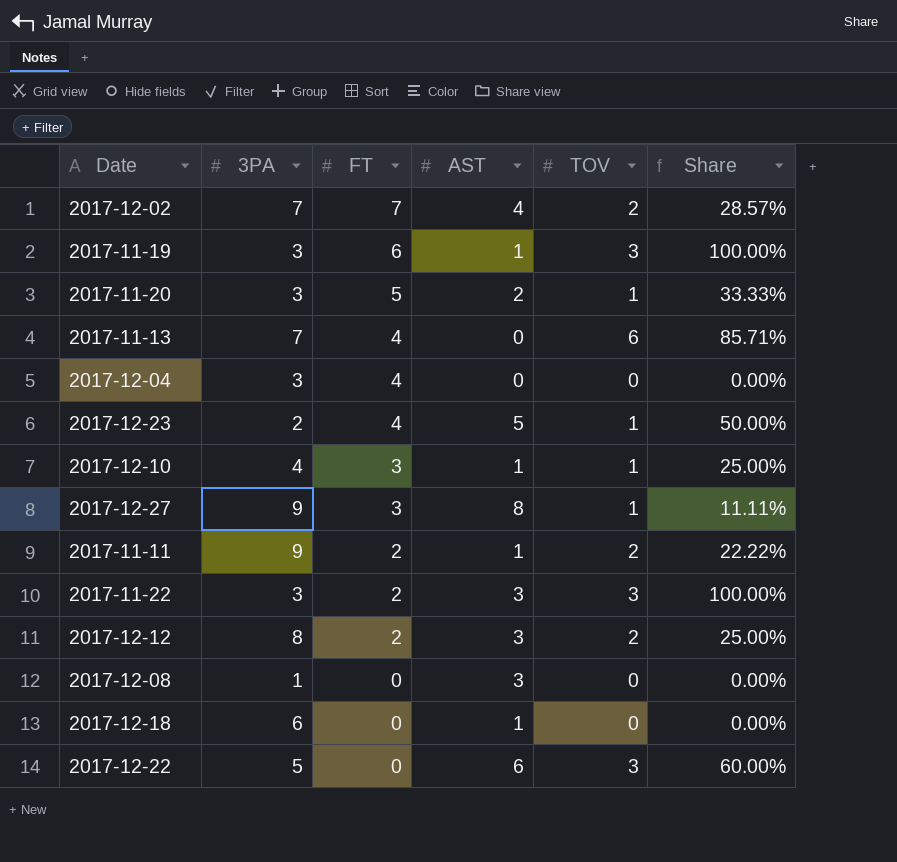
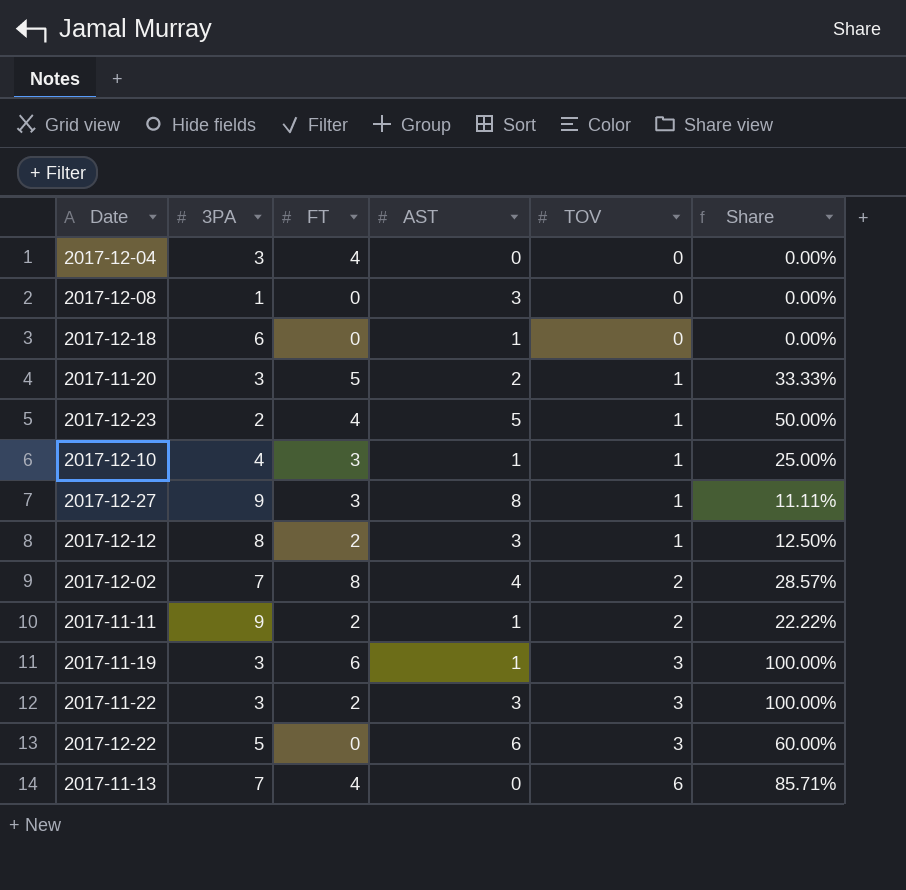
row order: FT descending -> TOV ascending
2017-12-12 | TOV: 2 -> 1
2017-12-12 | Share: 25.00% -> 12.50%
2017-12-02 | FT: 7 -> 8

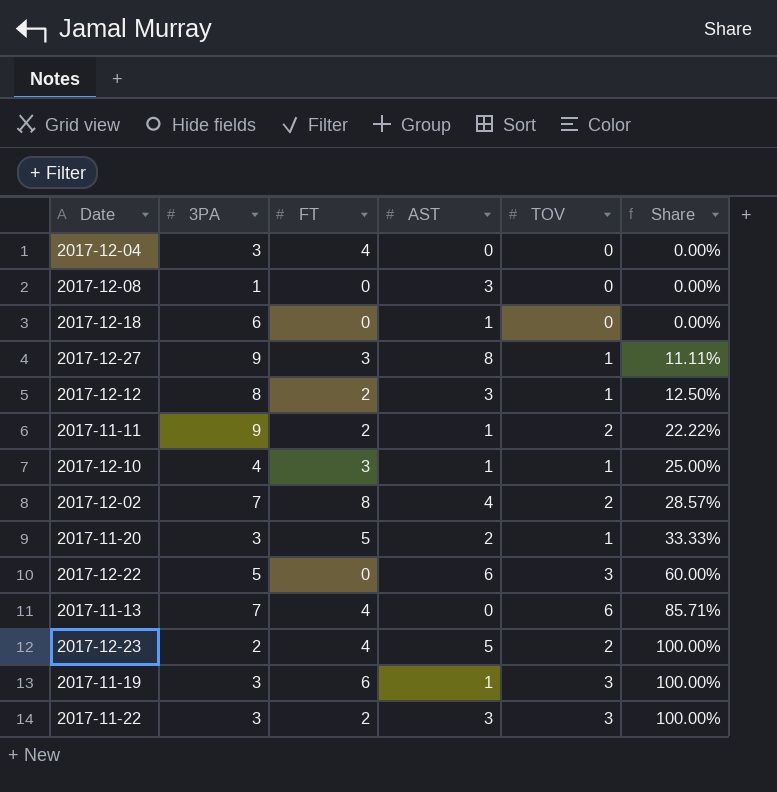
row order: TOV ascending -> Share ascending
2017-12-23 | TOV: 1 -> 2
2017-12-23 | Share: 50.00% -> 100.00%

